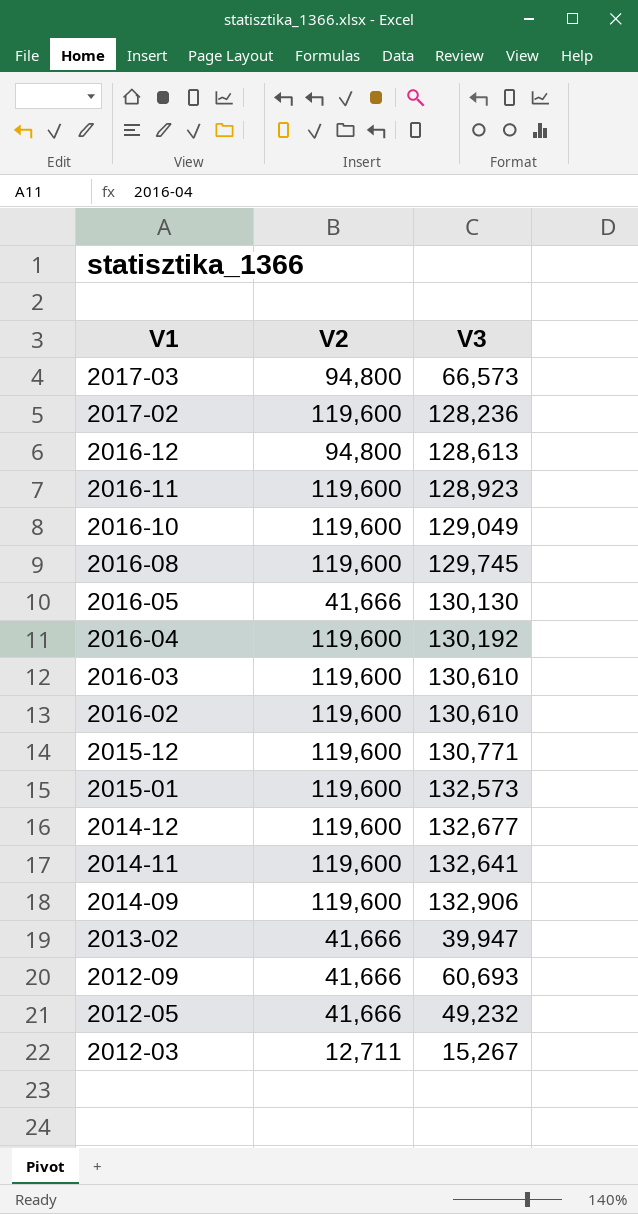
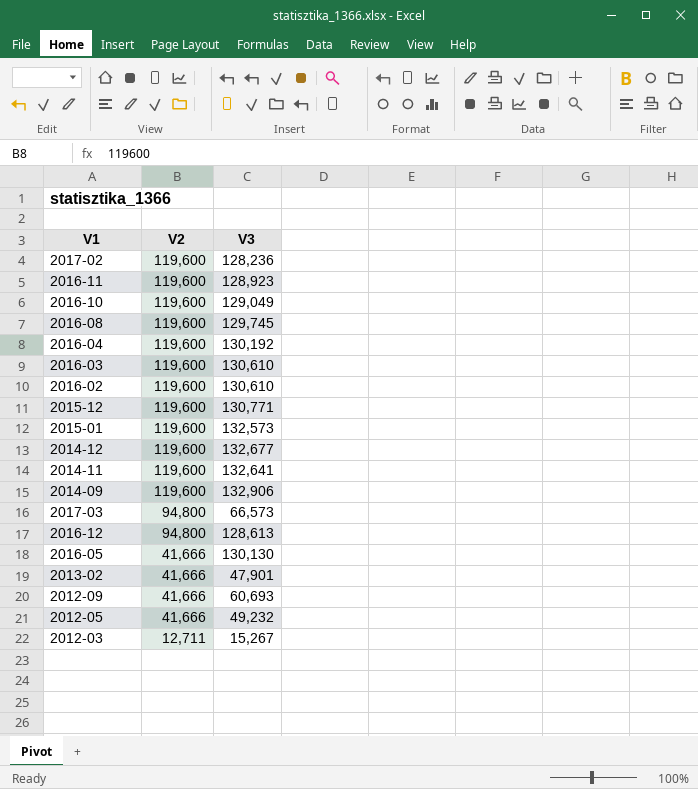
row order: V1 descending -> V2 descending
2013-02 | V3: 39,947 -> 47,901

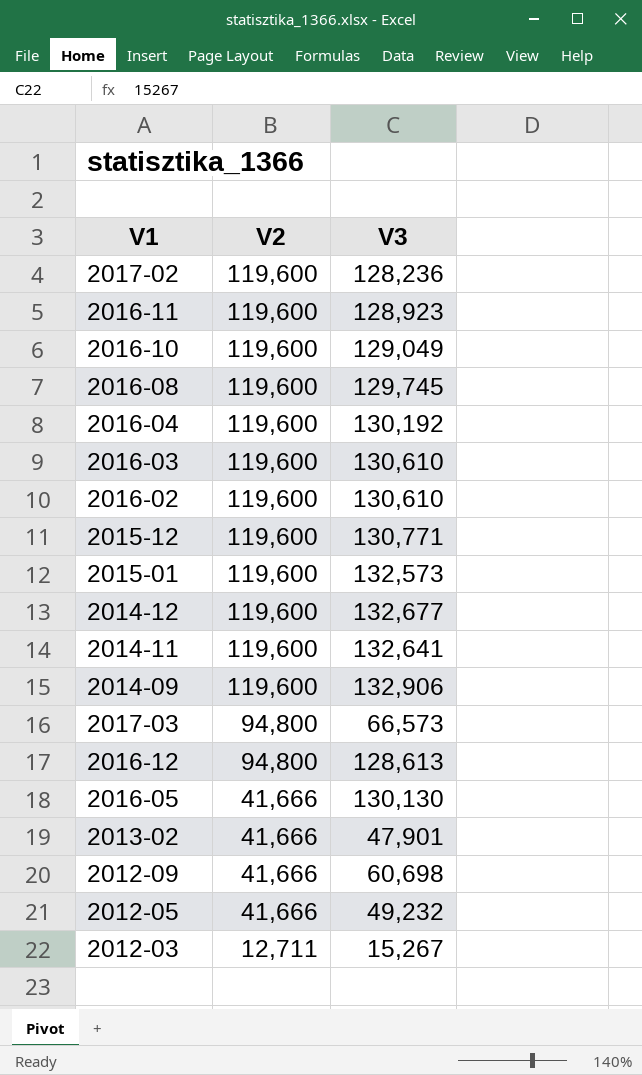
2012-09 | V3: 60,693 -> 60,698

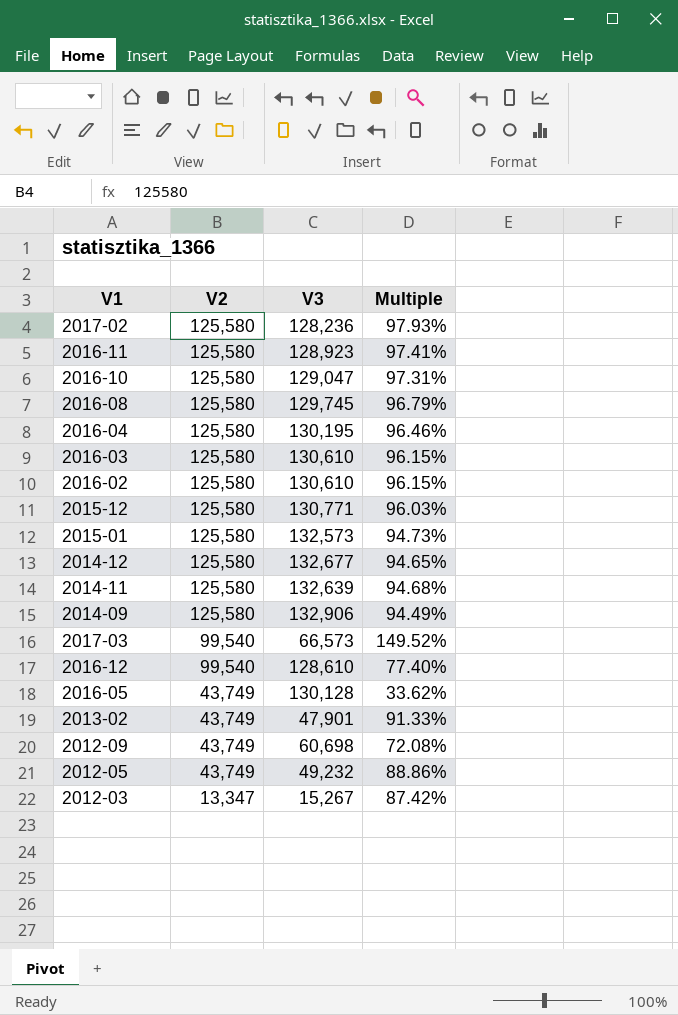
column Multiple | formula: none -> [V2] / [V3]
2017-02 | V2: 119,600 -> 125,580
2016-11 | V2: 119,600 -> 125,580
2016-10 | V2: 119,600 -> 125,580
2016-10 | V3: 129,049 -> 129,047
2016-08 | V2: 119,600 -> 125,580
2016-04 | V2: 119,600 -> 125,580
2016-04 | V3: 130,192 -> 130,195
2016-03 | V2: 119,600 -> 125,580
2016-02 | V2: 119,600 -> 125,580
2015-12 | V2: 119,600 -> 125,580
2015-01 | V2: 119,600 -> 125,580
2014-12 | V2: 119,600 -> 125,580
2014-11 | V2: 119,600 -> 125,580
2014-11 | V3: 132,641 -> 132,639
2014-09 | V2: 119,600 -> 125,580
2017-03 | V2: 94,800 -> 99,540
2016-12 | V2: 94,800 -> 99,540
2016-12 | V3: 128,613 -> 128,610
2016-05 | V2: 41,666 -> 43,749
2016-05 | V3: 130,130 -> 130,128
2013-02 | V2: 41,666 -> 43,749
2012-09 | V2: 41,666 -> 43,749
2012-05 | V2: 41,666 -> 43,749
2012-03 | V2: 12,711 -> 13,347

